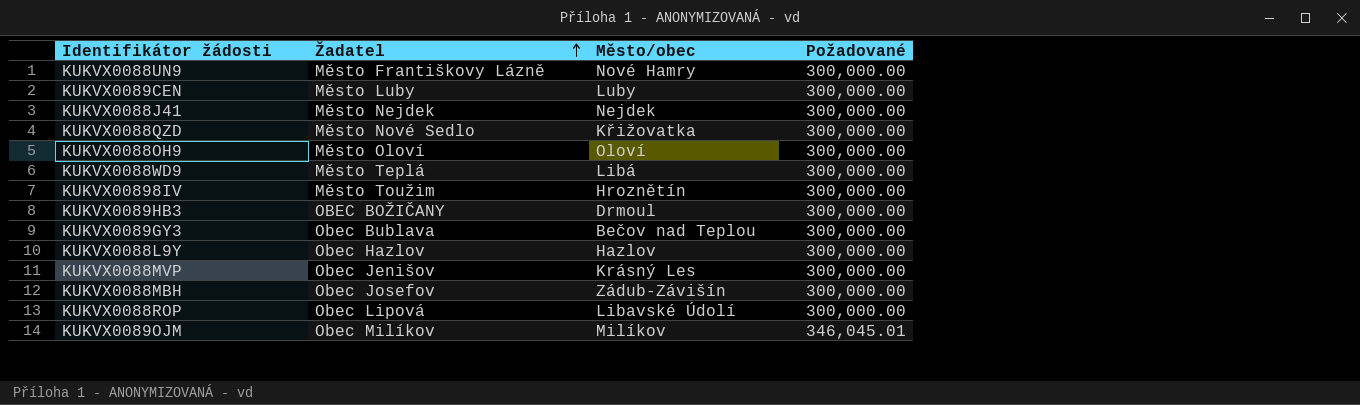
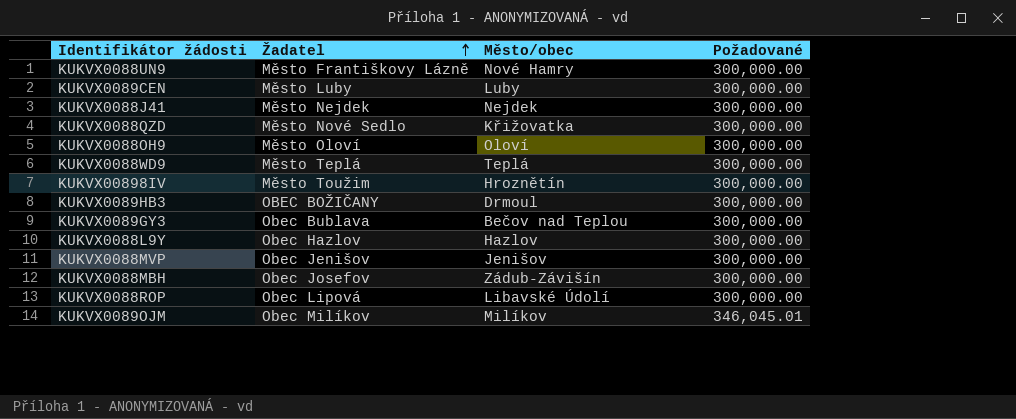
KUKVX0088WD9 | Město/obec: Libá -> Teplá
KUKVX0088MVP | Město/obec: Krásný Les -> Jenišov

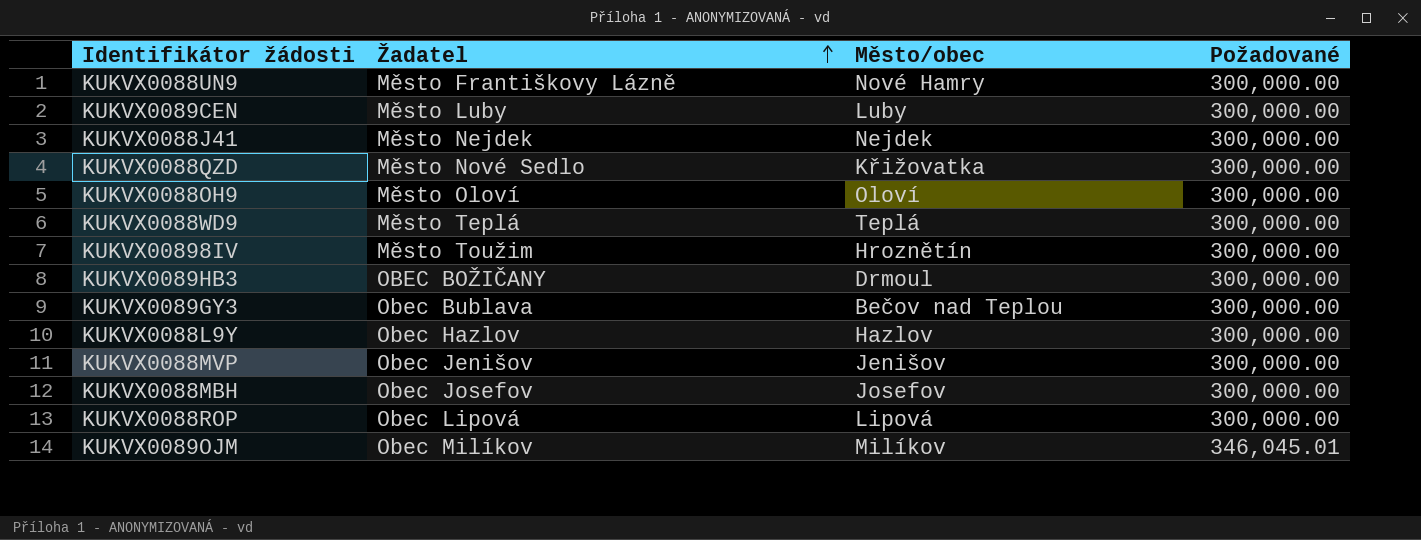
KUKVX0088MBH | Město/obec: Zádub-Závišín -> Josefov
KUKVX0088ROP | Město/obec: Libavské Údolí -> Lipová

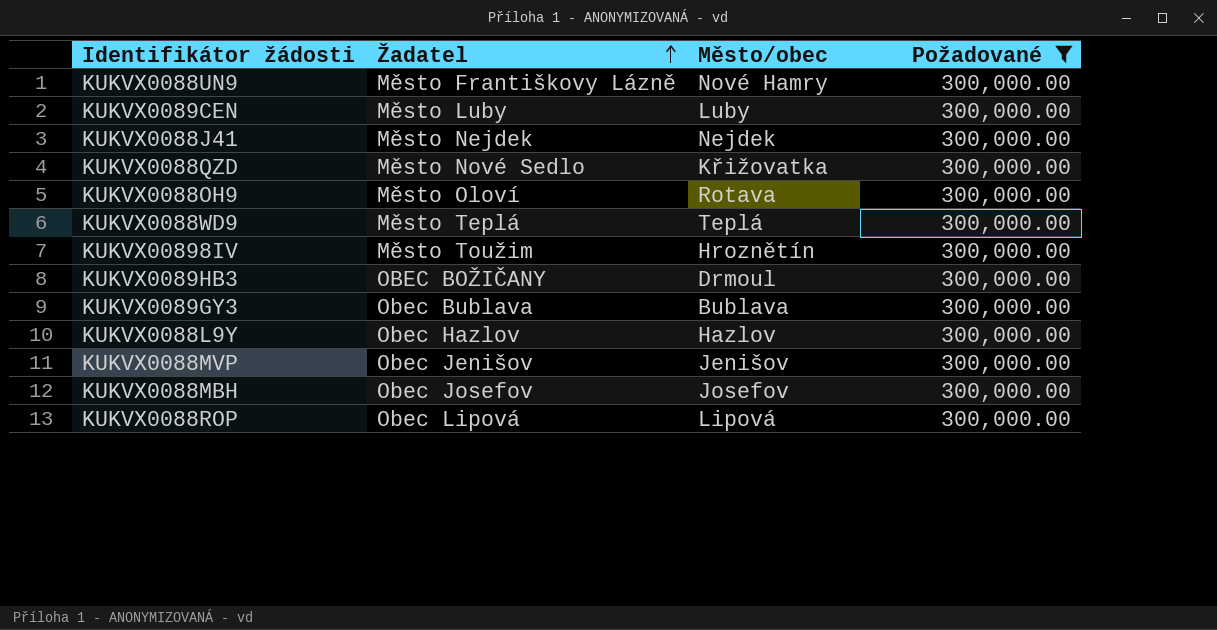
filter: none -> Požadované = 300,000.00
KUKVX0088OH9 | Město/obec: Oloví -> Rotava
KUKVX0089GY3 | Město/obec: Bečov nad Teplou -> Bublava

